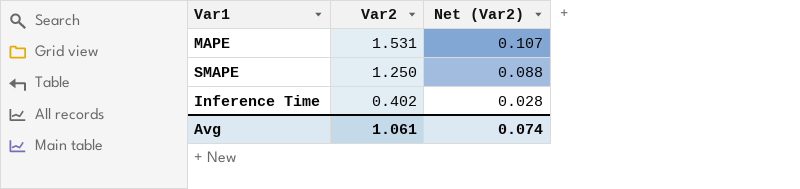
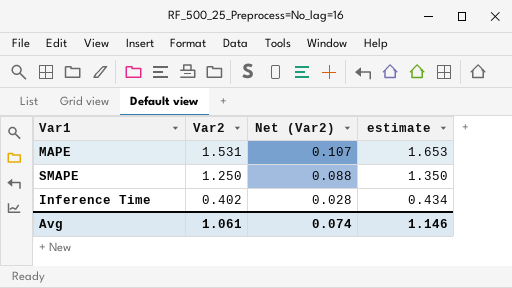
column estimate | formula: none -> [Var2] * 1.08

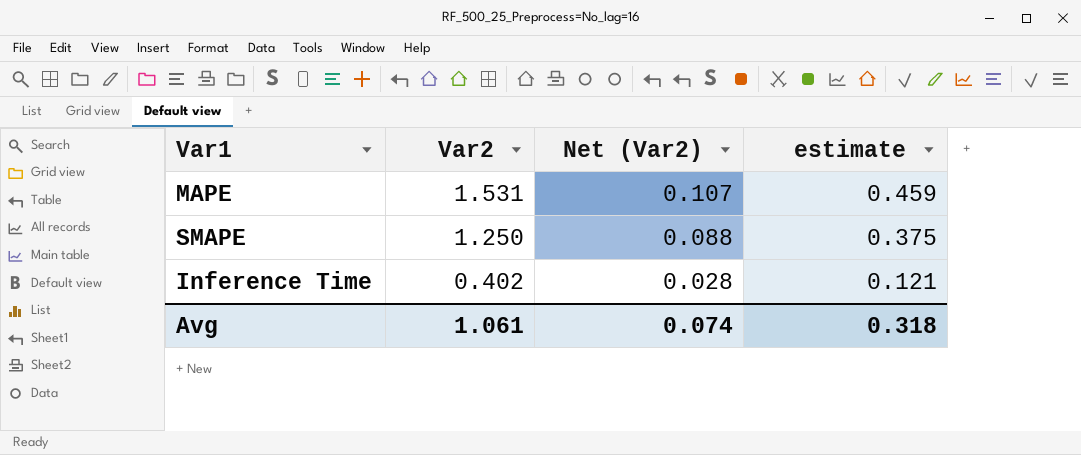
column estimate | formula: [Var2] * 1.08 -> [Var2] * 0.3
Avg | estimate: 1.146 -> 0.318

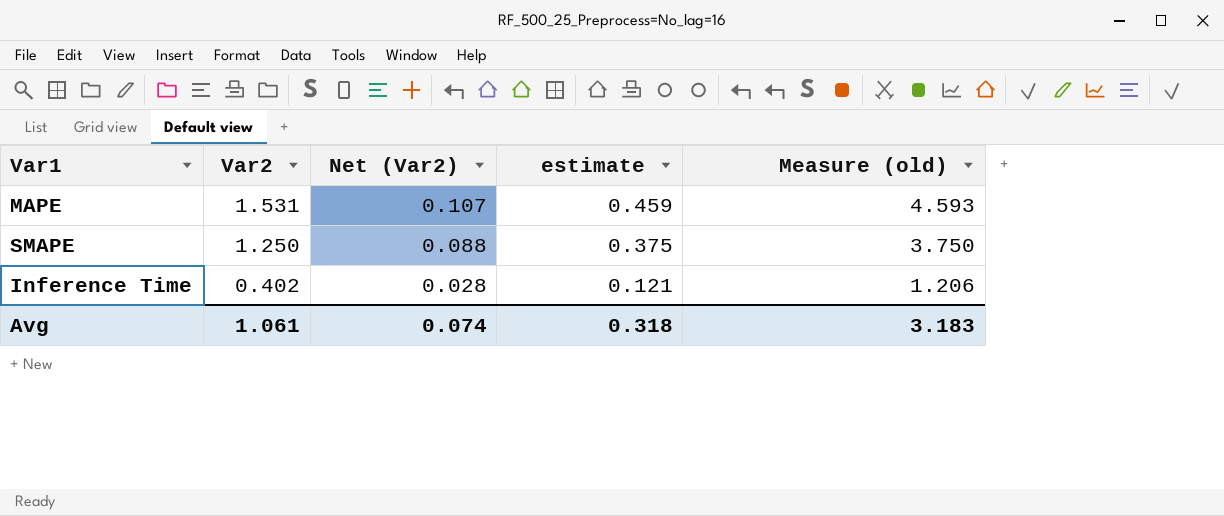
column Measure (old) | formula: none -> [Var2] * 3

